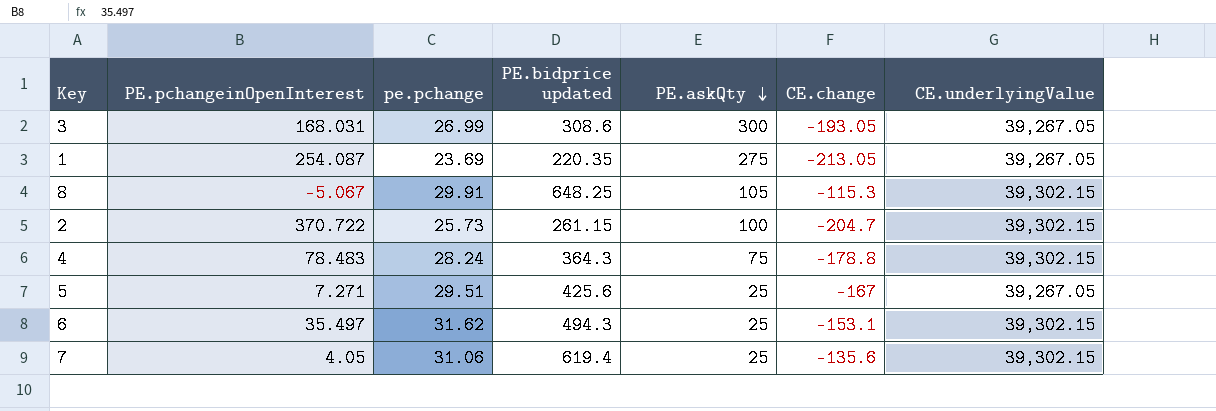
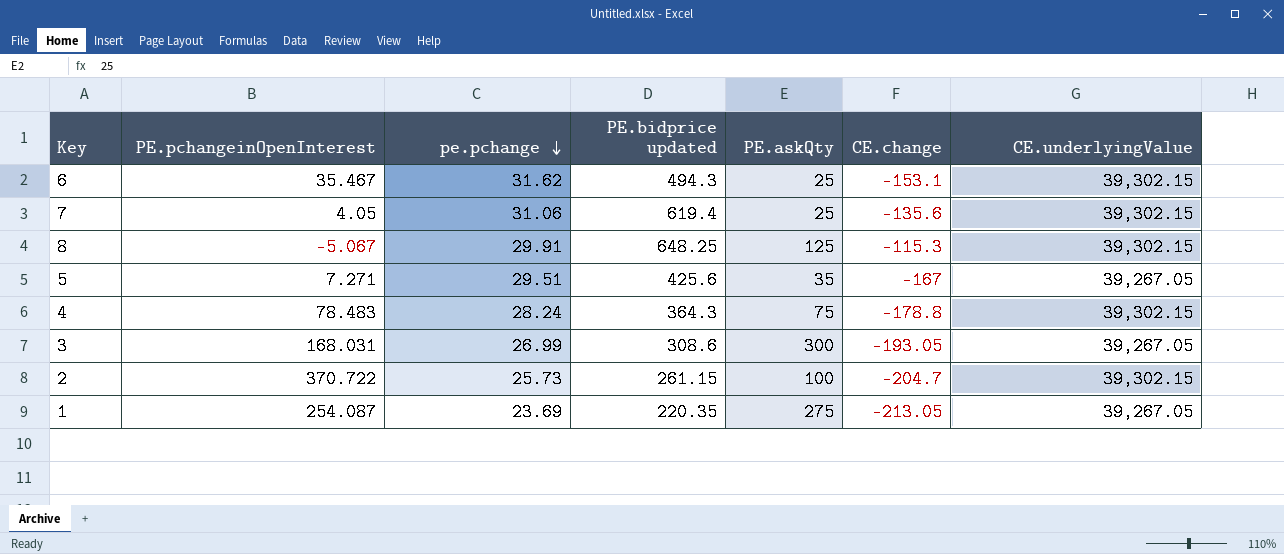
row order: PE.askQty descending -> pe.pchange descending
6 | PE.pchangeinOpenInterest: 35.497 -> 35.467
8 | PE.askQty: 105 -> 125
5 | PE.askQty: 25 -> 35

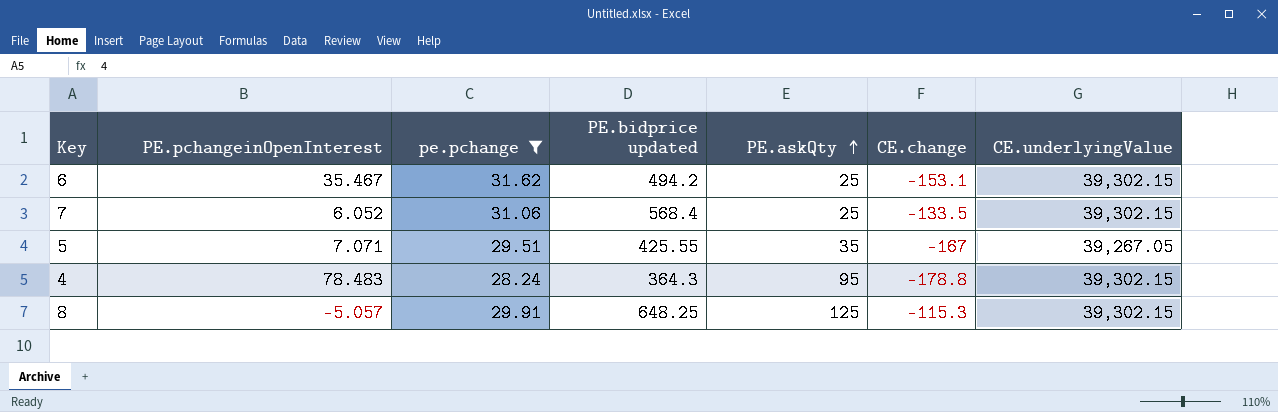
filter: none -> pe.pchange >= 28.24
row order: pe.pchange descending -> PE.askQty ascending
6 | PE.bidprice updated: 494.3 -> 494.2
7 | PE.pchangeinOpenInterest: 4.05 -> 6.052
7 | PE.bidprice updated: 619.4 -> 568.4
7 | CE.change: -135.6 -> -133.5
5 | PE.pchangeinOpenInterest: 7.271 -> 7.071
5 | PE.bidprice updated: 425.6 -> 425.55
4 | PE.askQty: 75 -> 95
8 | PE.pchangeinOpenInterest: -5.067 -> -5.057

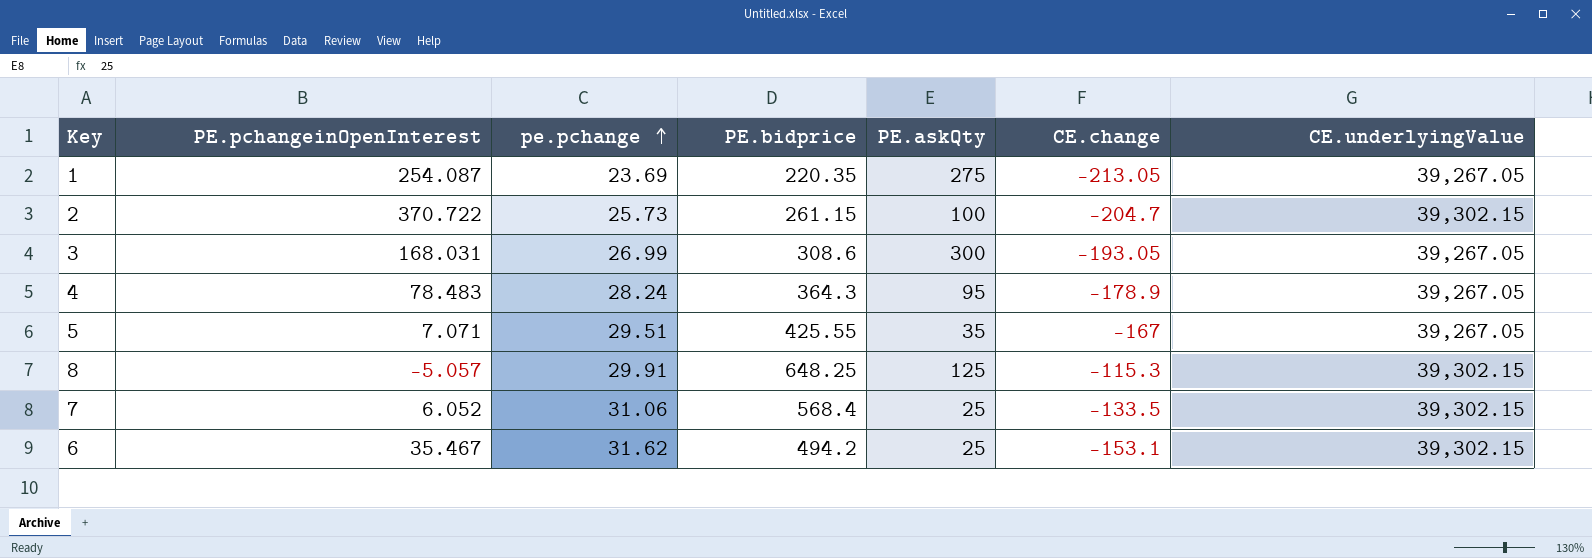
filter: pe.pchange >= 28.24 -> none
row order: PE.askQty ascending -> pe.pchange ascending
column name: PE.bidprice updated -> PE.bidprice
4 | CE.change: -178.8 -> -178.9
4 | CE.underlyingValue: 39,302.15 -> 39,267.05

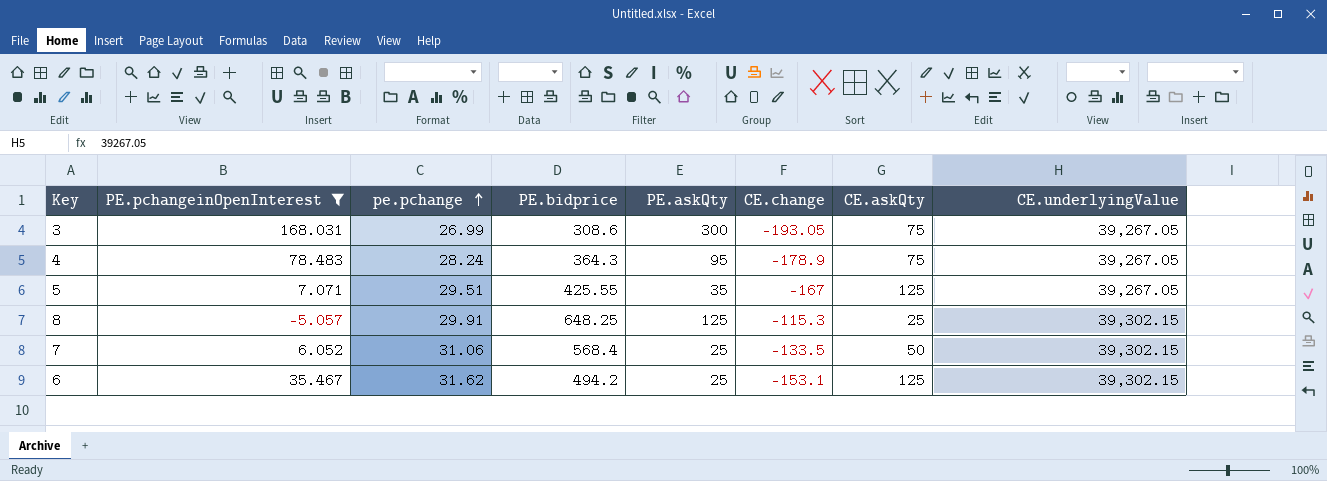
filter: none -> PE.pchangeinOpenInterest <= 168.031
column CE.askQty | position: none -> 7

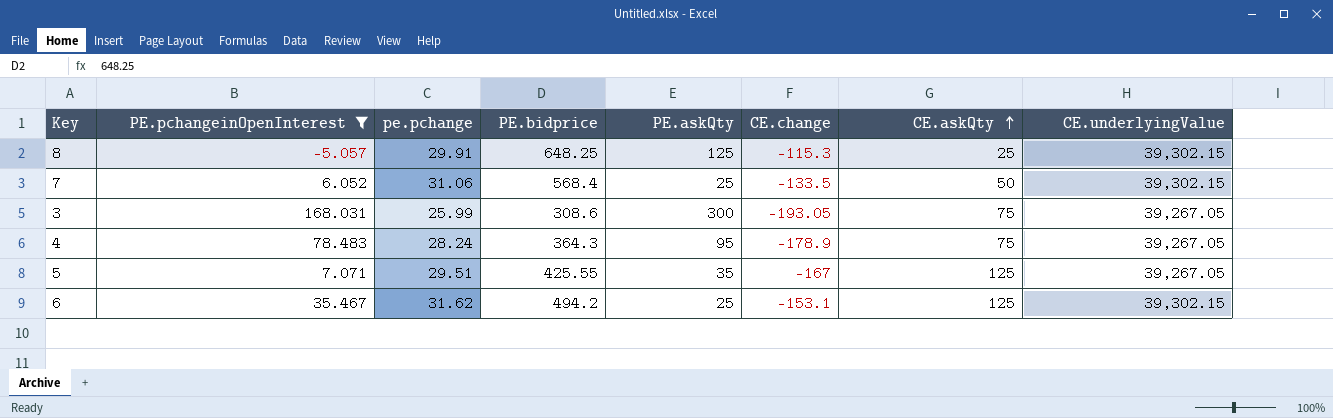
row order: pe.pchange ascending -> CE.askQty ascending
3 | pe.pchange: 26.99 -> 25.99

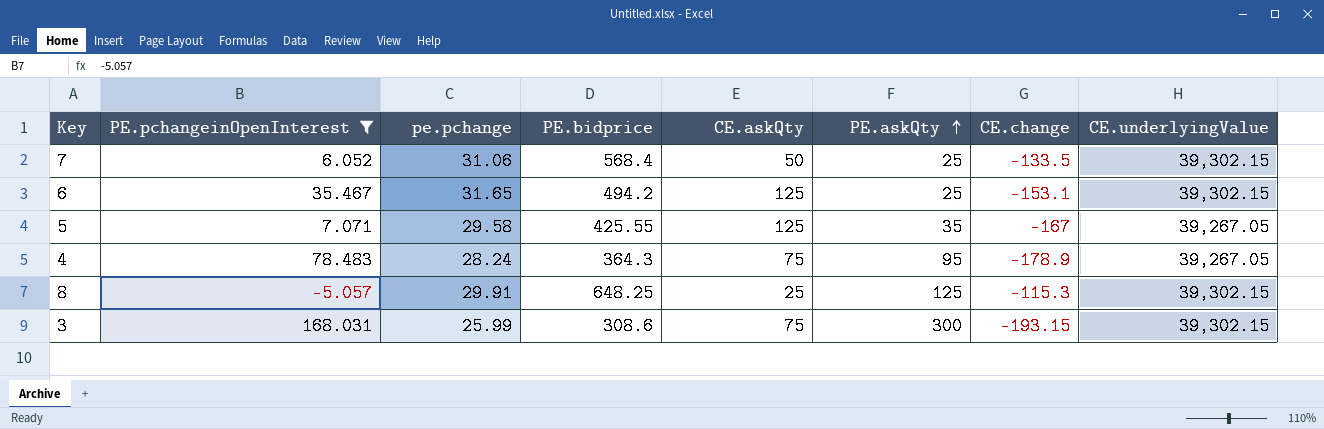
row order: CE.askQty ascending -> PE.askQty ascending
column CE.askQty | position: 7 -> 5
6 | pe.pchange: 31.62 -> 31.65
5 | pe.pchange: 29.51 -> 29.58
3 | CE.change: -193.05 -> -193.15
3 | CE.underlyingValue: 39,267.05 -> 39,302.15

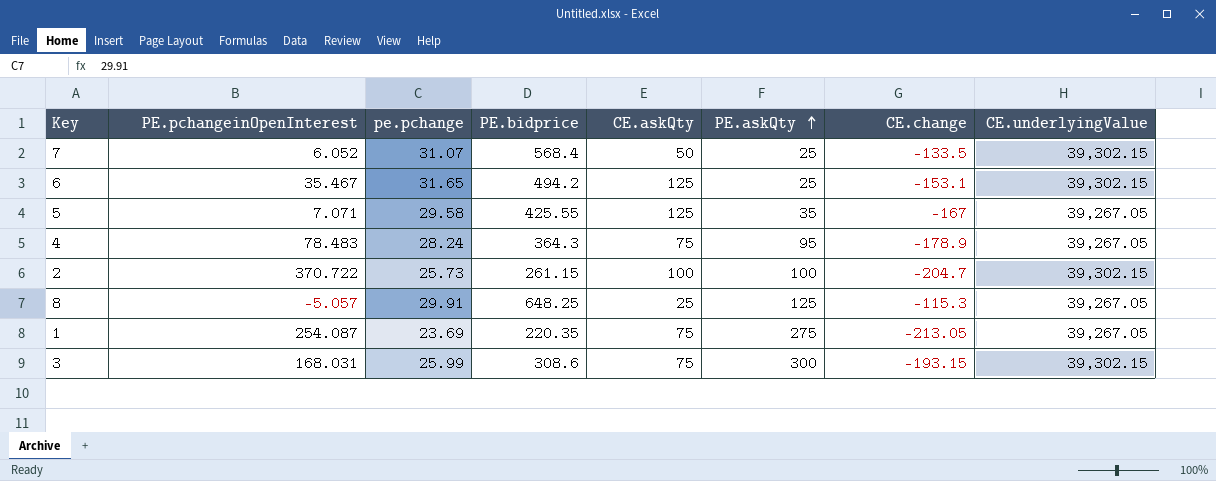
filter: PE.pchangeinOpenInterest <= 168.031 -> none
7 | pe.pchange: 31.06 -> 31.07
8 | CE.underlyingValue: 39,302.15 -> 39,267.05

